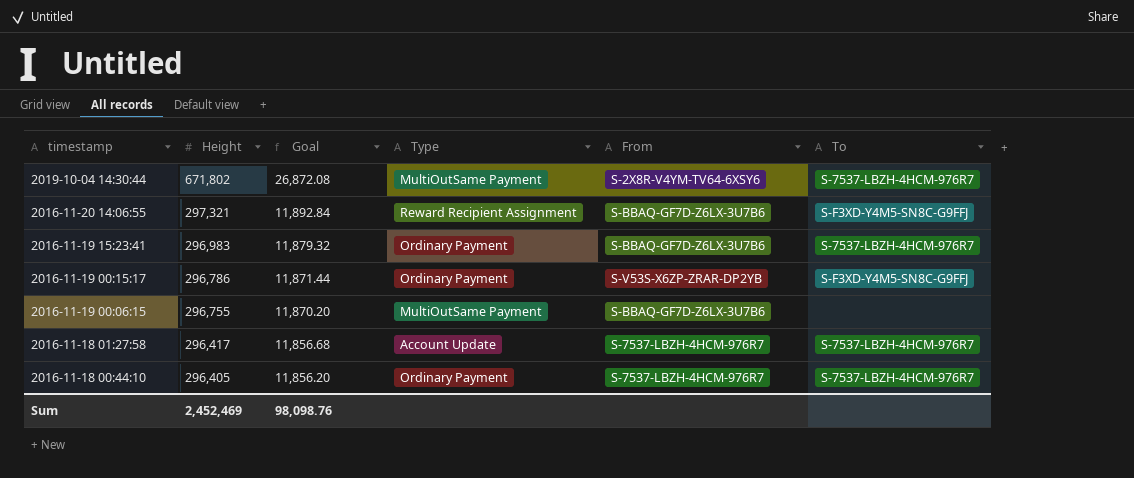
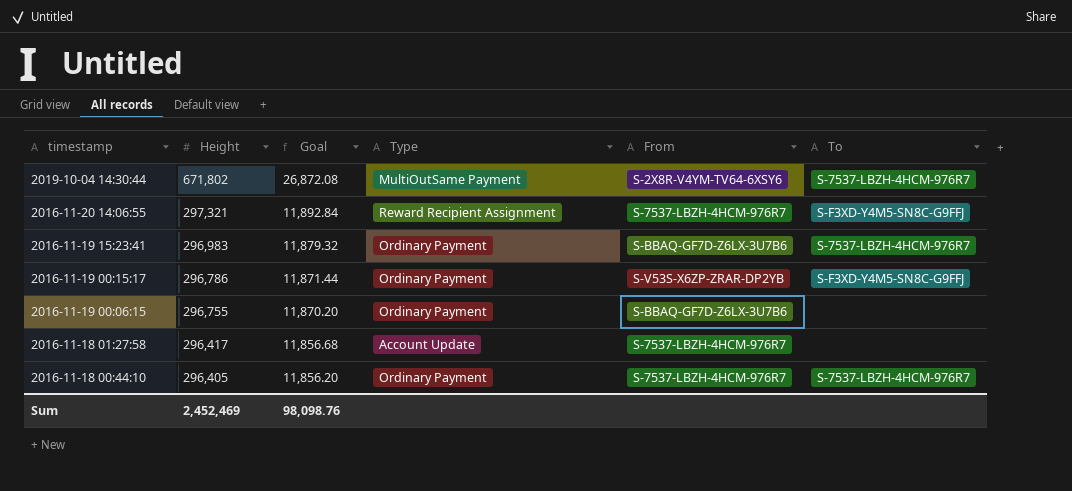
2016-11-20 14:06:55 | From: S-BBAQ-GF7D-Z6LX-3U7B6 -> S-7537-LBZH-4HCM-976R7
2016-11-19 00:06:15 | Type: MultiOutSame Payment -> Ordinary Payment
2016-11-18 01:27:58 | To: S-7537-LBZH-4HCM-976R7 -> none

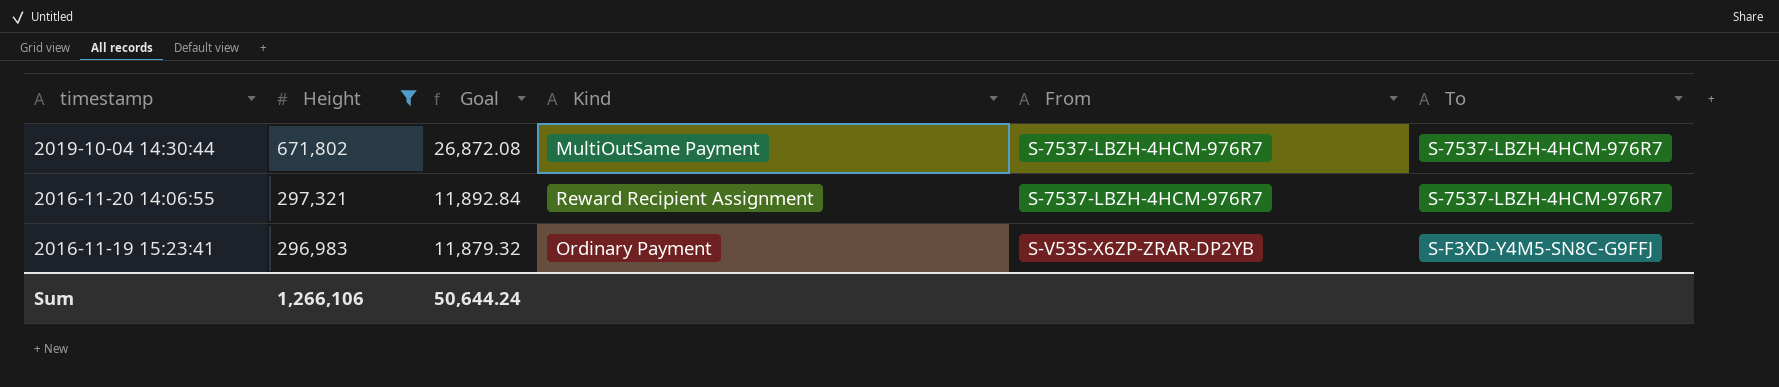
filter: none -> Height >= 296,983
column name: Type -> Kind
2019-10-04 14:30:44 | From: S-2X8R-V4YM-TV64-6XSY6 -> S-7537-LBZH-4HCM-976R7
2016-11-20 14:06:55 | To: S-F3XD-Y4M5-SN8C-G9FFJ -> S-7537-LBZH-4HCM-976R7
2016-11-19 15:23:41 | From: S-BBAQ-GF7D-Z6LX-3U7B6 -> S-V53S-X6ZP-ZRAR-DP2YB
2016-11-19 15:23:41 | To: S-7537-LBZH-4HCM-976R7 -> S-F3XD-Y4M5-SN8C-G9FFJ
Sum | Height: 2,452,469 -> 1,266,106
Sum | Goal: 98,098.76 -> 50,644.24

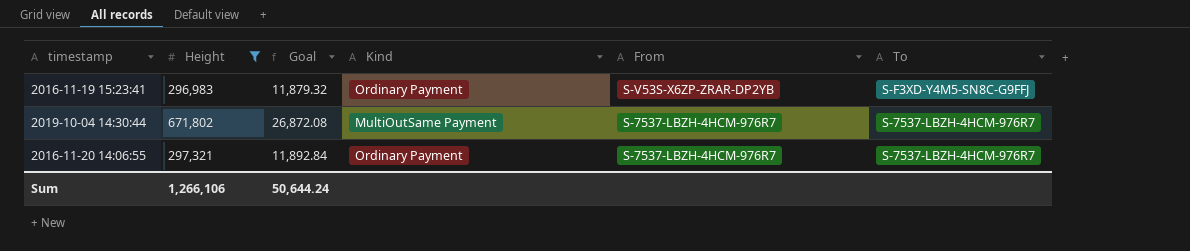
row order: timestamp descending -> From descending
2016-11-20 14:06:55 | Kind: Reward Recipient Assignment -> Ordinary Payment

